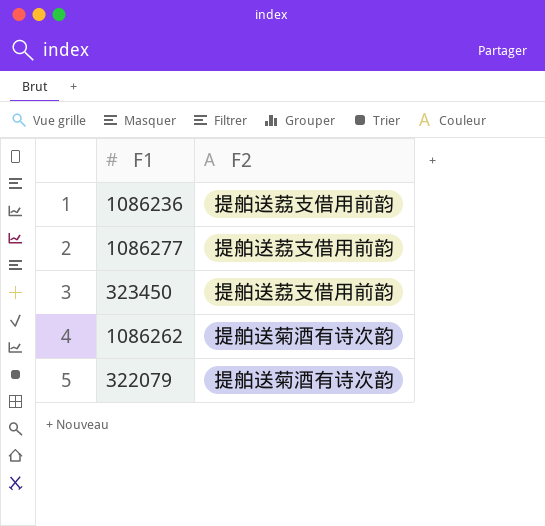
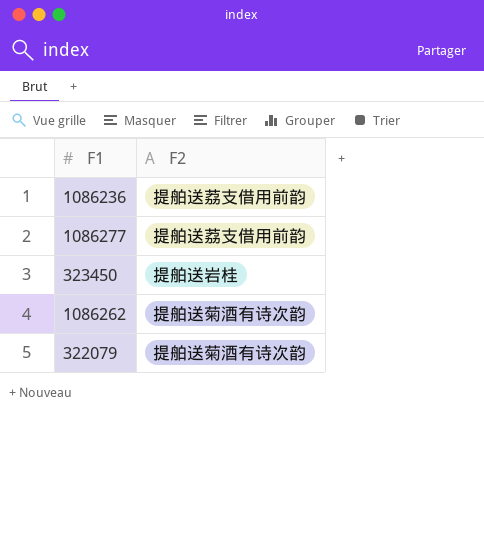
323450 | F2: 提舶送荔支借用前韵 -> 提舶送岩桂

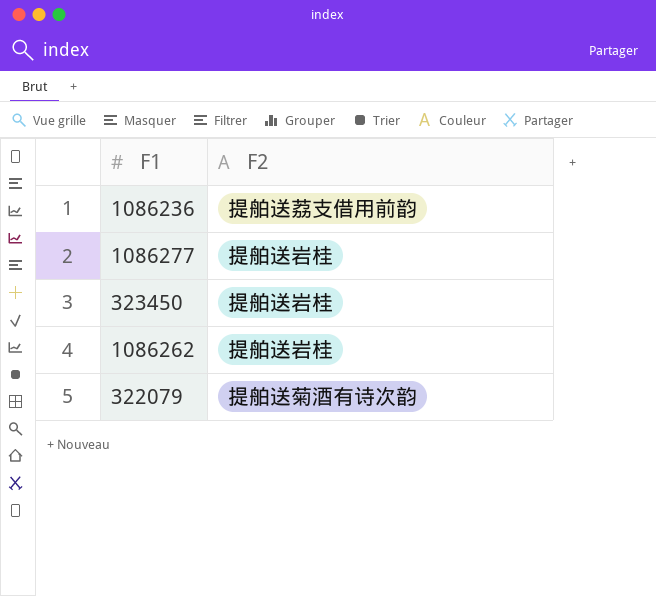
1086277 | F2: 提舶送荔支借用前韵 -> 提舶送岩桂
1086262 | F2: 提舶送菊酒有诗次韵 -> 提舶送岩桂

